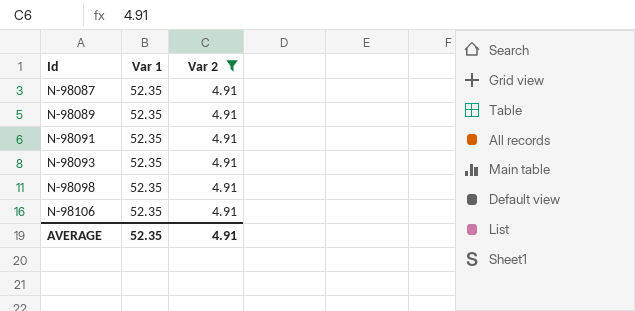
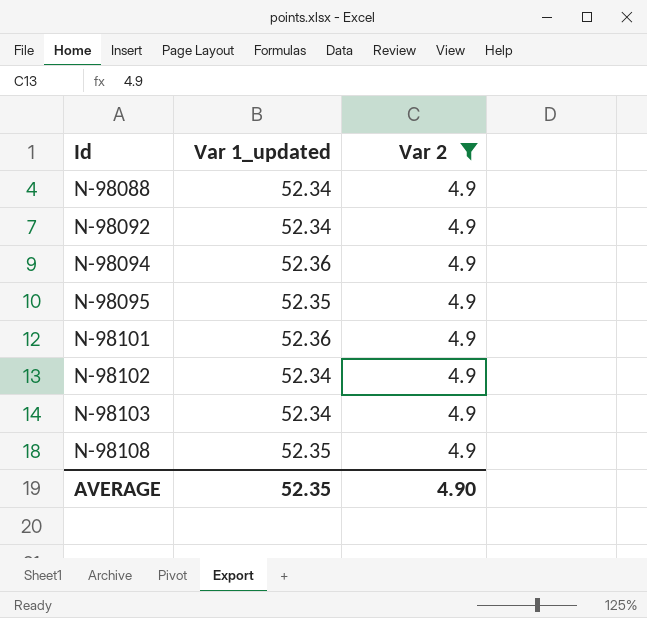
filter: Var 2 = 4.91 -> Var 2 = 4.9
column name: Var 1 -> Var 1_updated
AVERAGE | Var 2: 4.91 -> 4.90

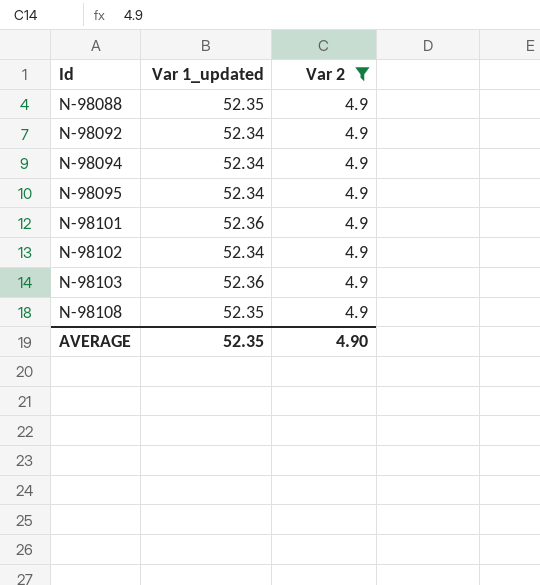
N-98088 | Var 1_updated: 52.34 -> 52.35
N-98094 | Var 1_updated: 52.36 -> 52.34
N-98095 | Var 1_updated: 52.35 -> 52.34
N-98103 | Var 1_updated: 52.34 -> 52.36

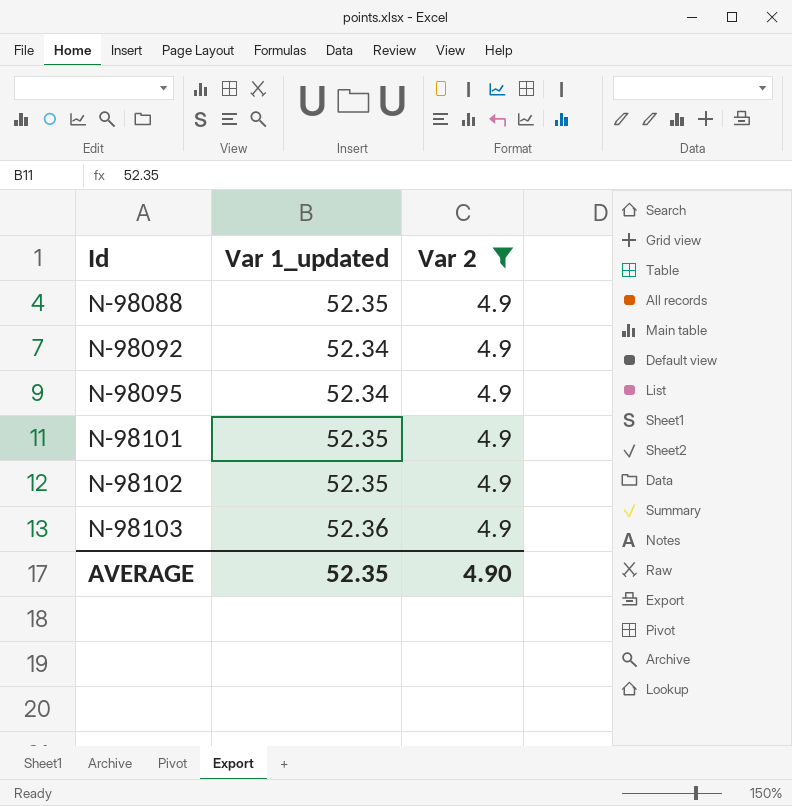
row N-98094: 52.34 | 4.9 -> none
row N-98108: 52.35 | 4.9 -> none
N-98101 | Var 1_updated: 52.36 -> 52.35
N-98102 | Var 1_updated: 52.34 -> 52.35

